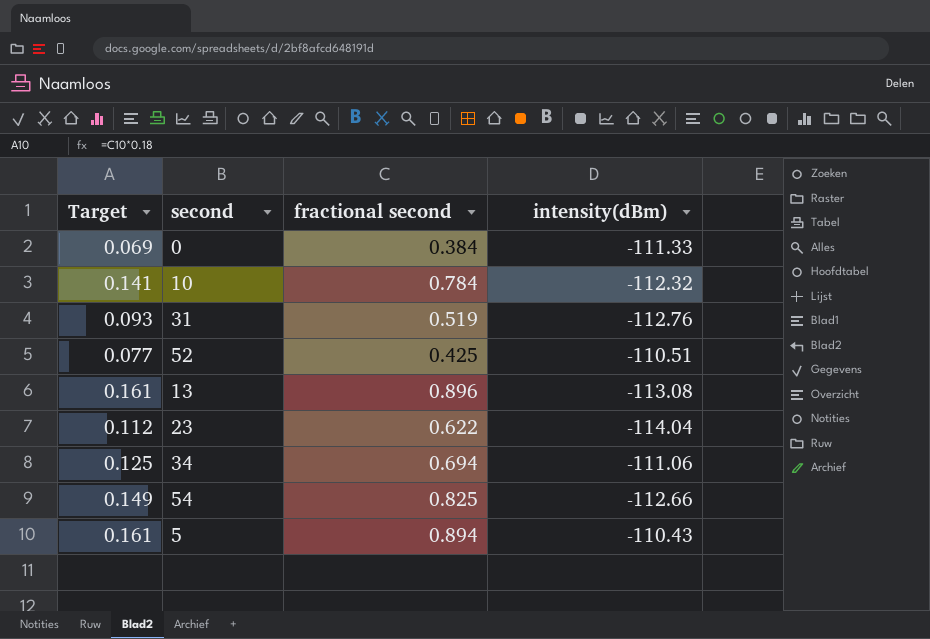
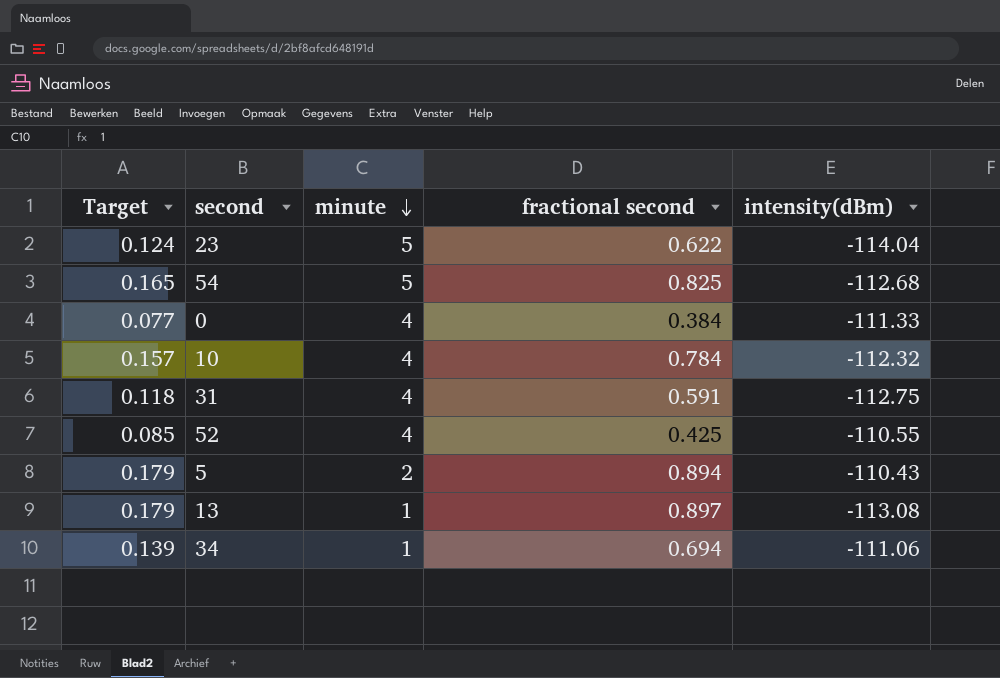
row order: none -> minute descending
column Target | formula: [fractional second] * 0.18 -> [fractional second] * 0.2
column minute | position: none -> 3
54 | intensity(dBm): -112.66 -> -112.68
31 | fractional second: 0.519 -> 0.591
31 | intensity(dBm): -112.76 -> -112.75
52 | intensity(dBm): -110.51 -> -110.55
13 | fractional second: 0.896 -> 0.897

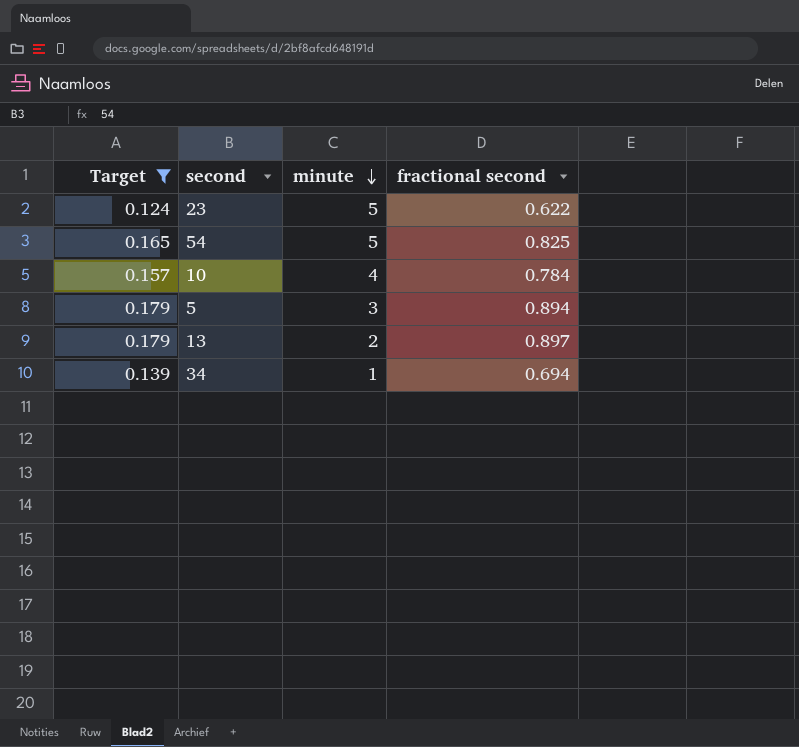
filter: none -> Target >= 0.124
column intensity(dBm) | position: 5 -> none
5 | minute: 2 -> 3
13 | minute: 1 -> 2

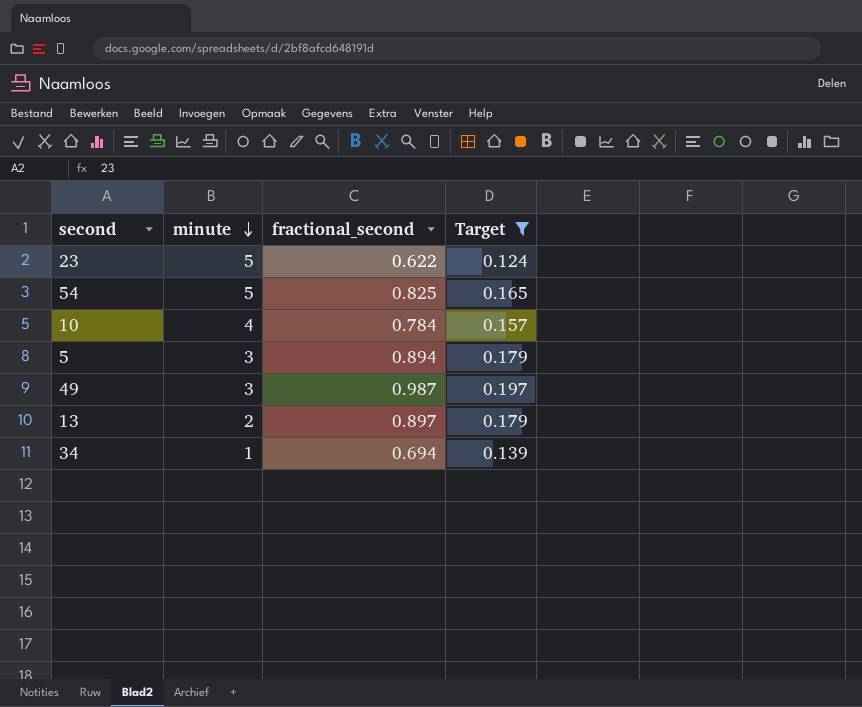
column name: fractional second -> fractional_second
column Target | position: 1 -> 4
row 49: none -> 3 | 0.987 | 0.197

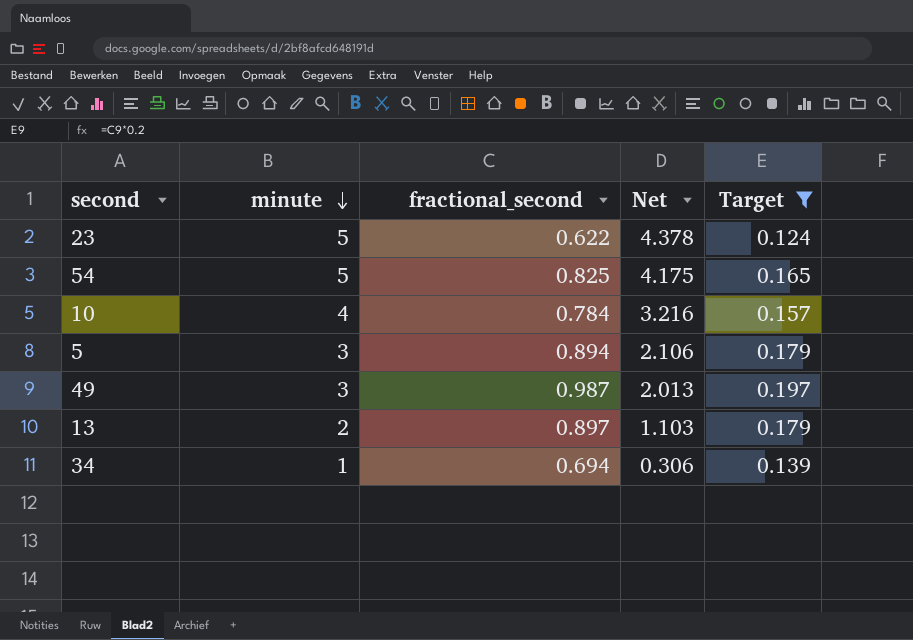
column Net | formula: none -> [minute] - [fractional_second]

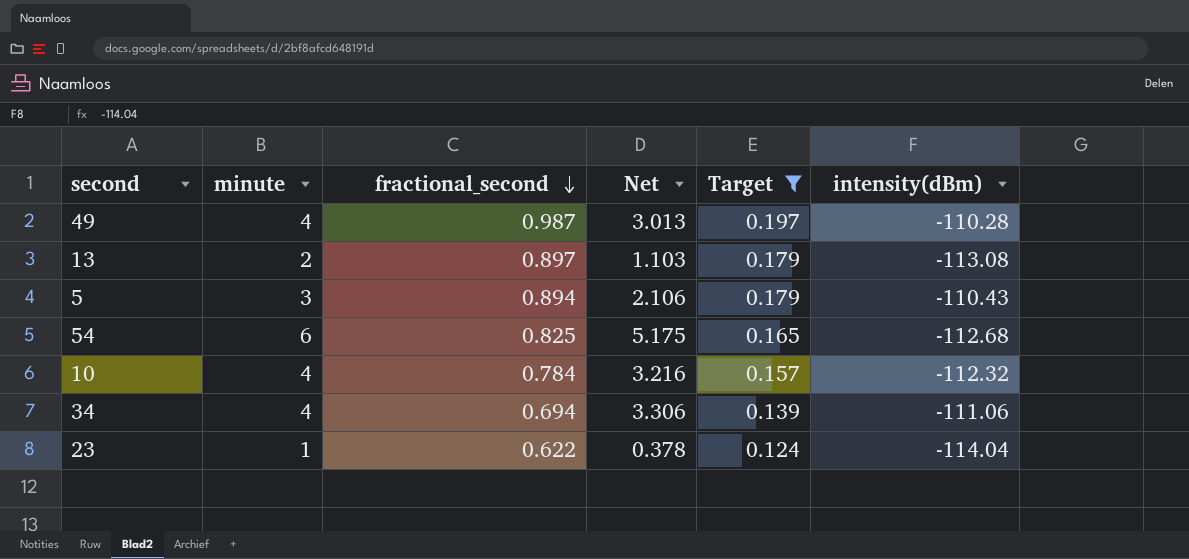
row order: minute descending -> fractional_second descending
column intensity(dBm) | position: none -> 6
49 | minute: 3 -> 4
49 | Net: 2.013 -> 3.013
54 | minute: 5 -> 6
54 | Net: 4.175 -> 5.175
34 | minute: 1 -> 4
34 | Net: 0.306 -> 3.306
23 | minute: 5 -> 1
23 | Net: 4.378 -> 0.378

